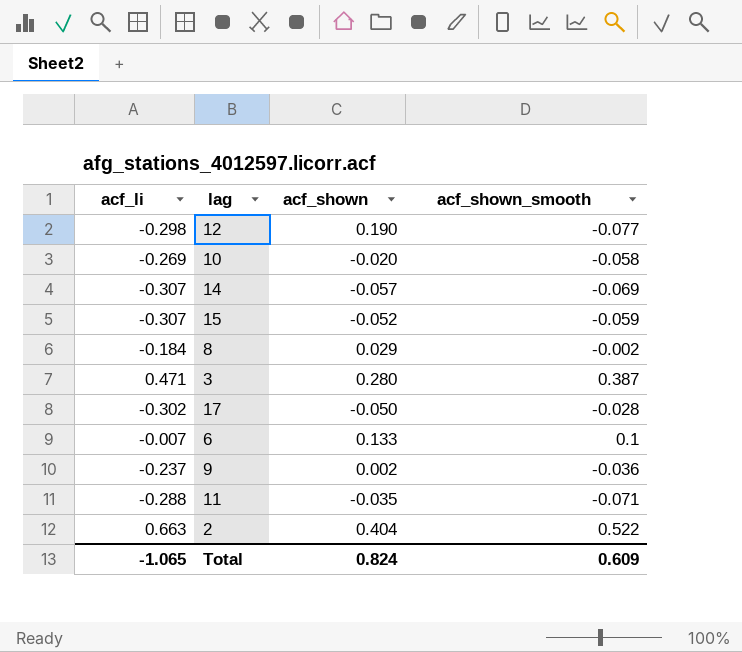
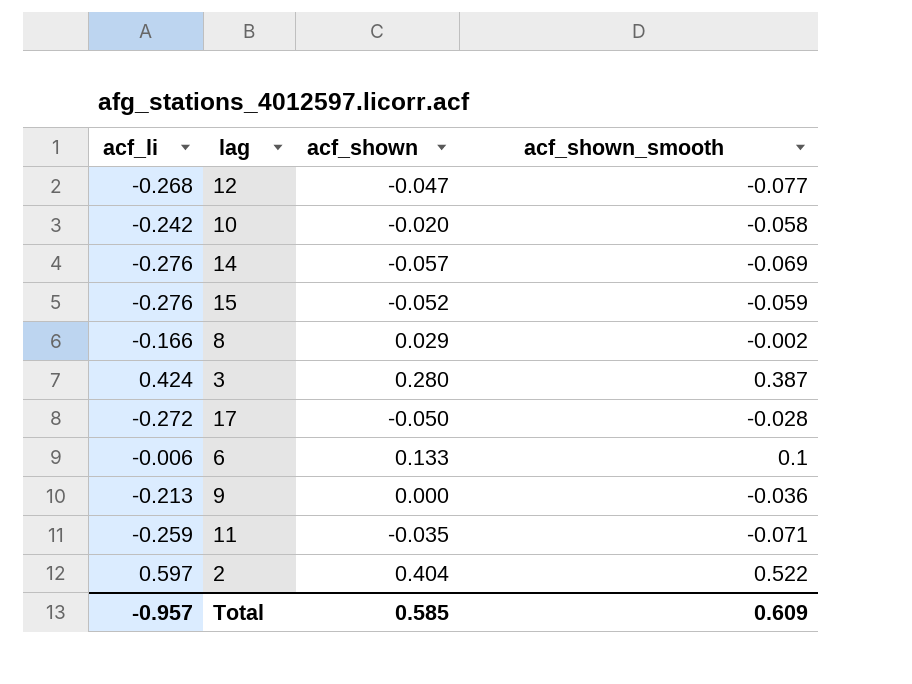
12 | acf_li: -0.298 -> -0.268
12 | acf_shown: 0.190 -> -0.047
10 | acf_li: -0.269 -> -0.242
14 | acf_li: -0.307 -> -0.276
15 | acf_li: -0.307 -> -0.276
8 | acf_li: -0.184 -> -0.166
3 | acf_li: 0.471 -> 0.424
17 | acf_li: -0.302 -> -0.272
6 | acf_li: -0.007 -> -0.006
9 | acf_li: -0.237 -> -0.213
9 | acf_shown: 0.002 -> 0.000
11 | acf_li: -0.288 -> -0.259
2 | acf_li: 0.663 -> 0.597
Total | acf_li: -1.065 -> -0.957
Total | acf_shown: 0.824 -> 0.585

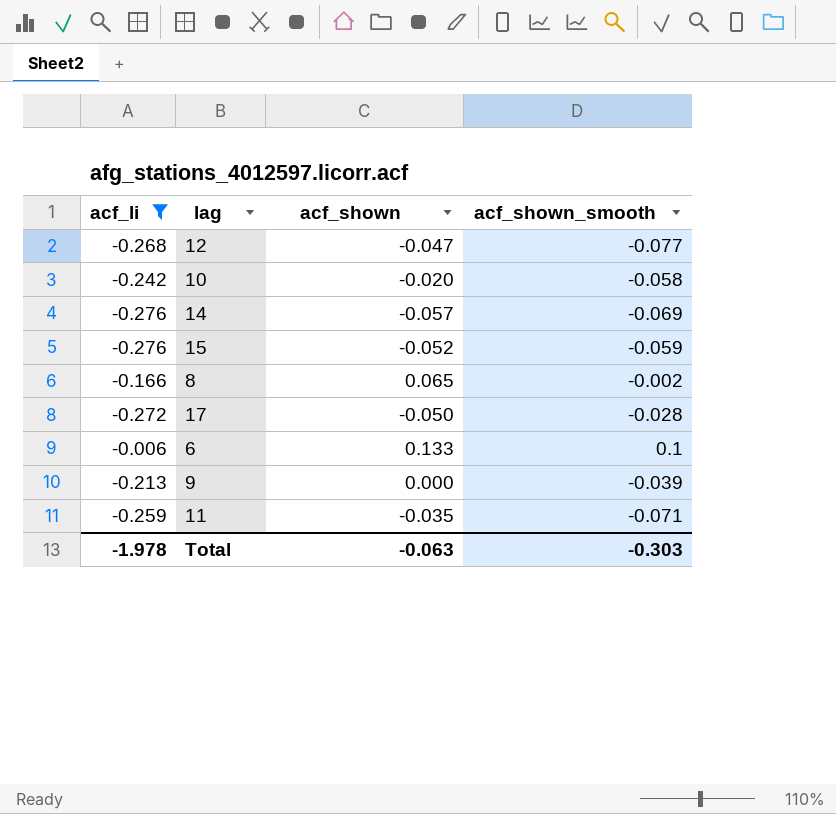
filter: none -> acf_li <= -0.006
8 | acf_shown: 0.029 -> 0.065
9 | acf_shown_smooth: -0.036 -> -0.039
Total | acf_li: -0.957 -> -1.978
Total | acf_shown: 0.585 -> -0.063
Total | acf_shown_smooth: 0.609 -> -0.303

